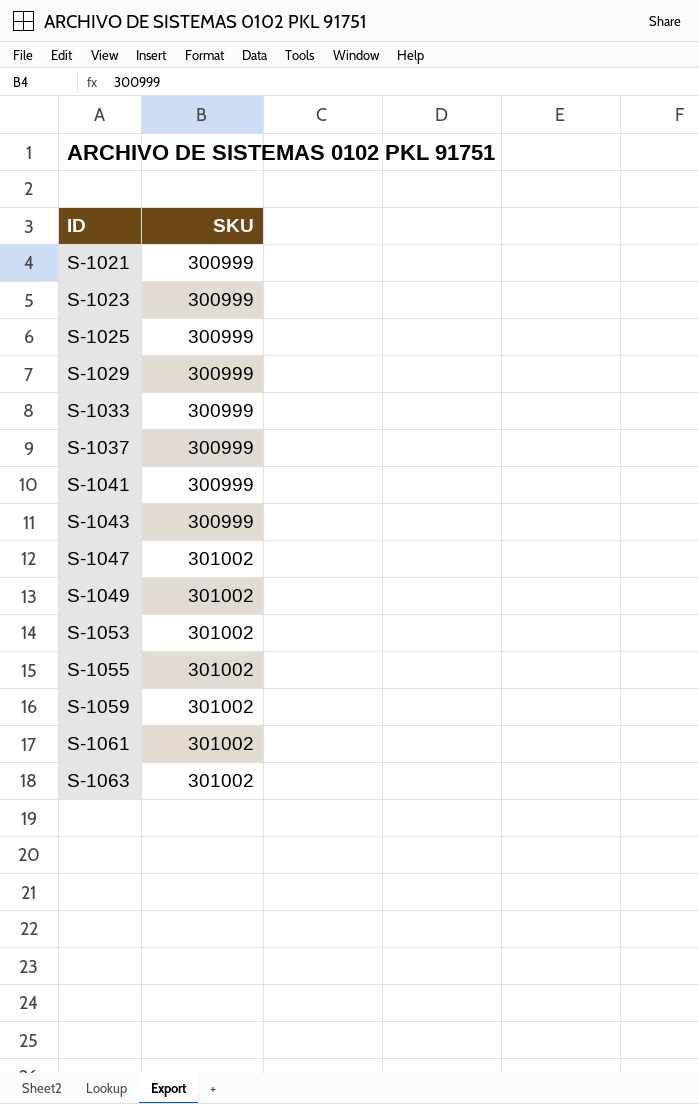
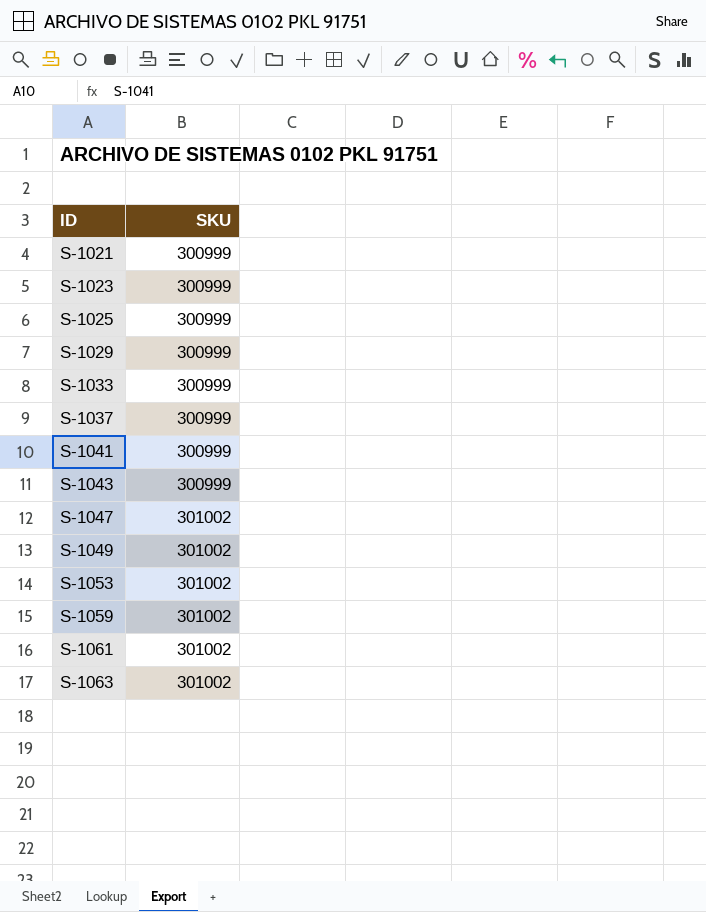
row S-1055: 301002 -> none

